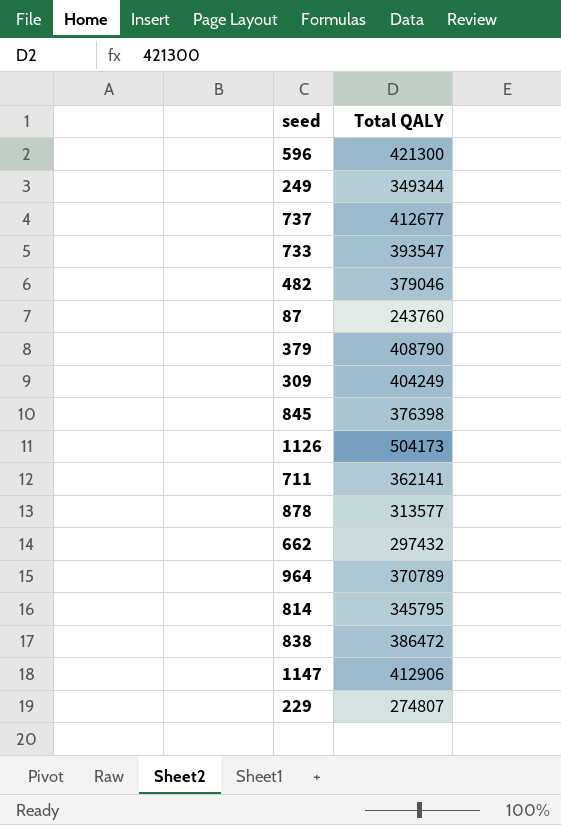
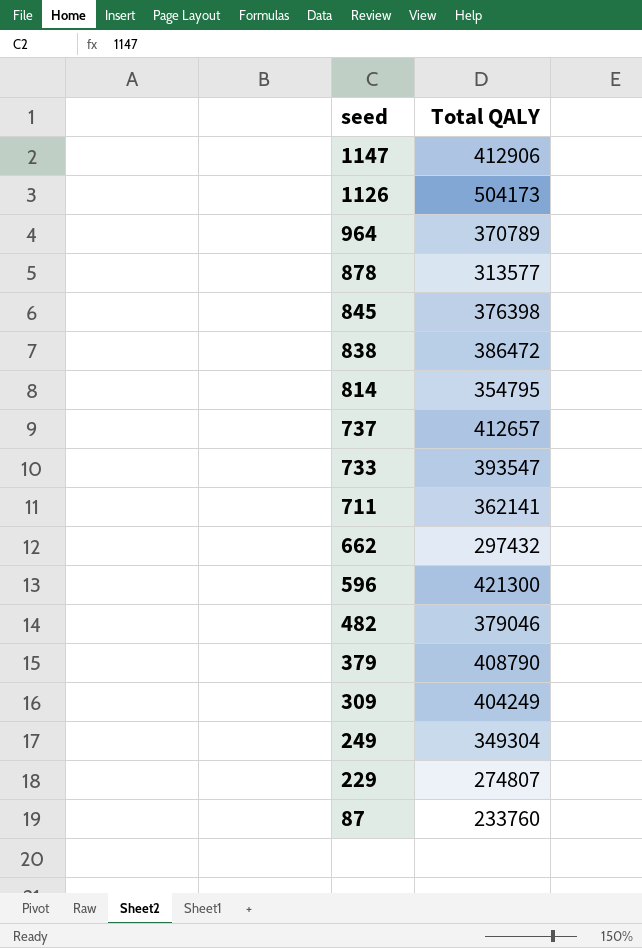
row order: none -> seed descending
814 | Total QALY: 345795 -> 354795
737 | Total QALY: 412677 -> 412657
249 | Total QALY: 349344 -> 349304
87 | Total QALY: 243760 -> 233760

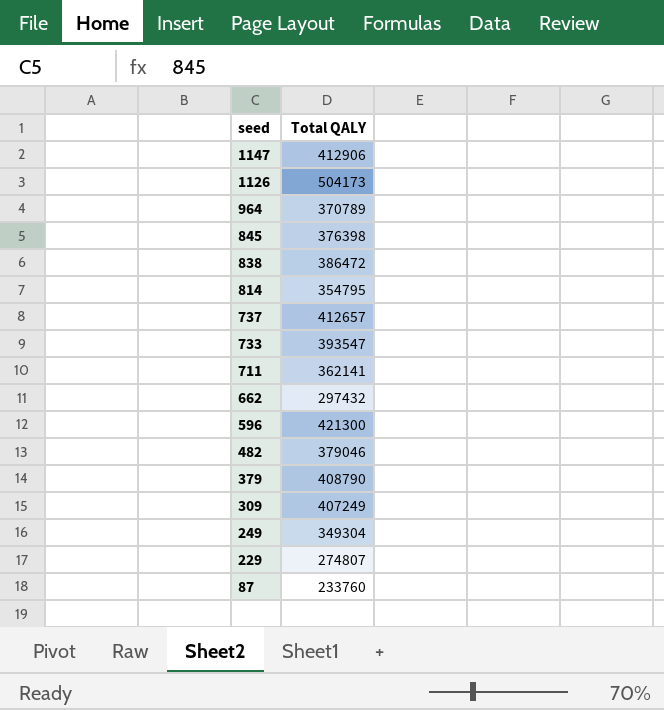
row 878: 313577 -> none
309 | Total QALY: 404249 -> 407249

